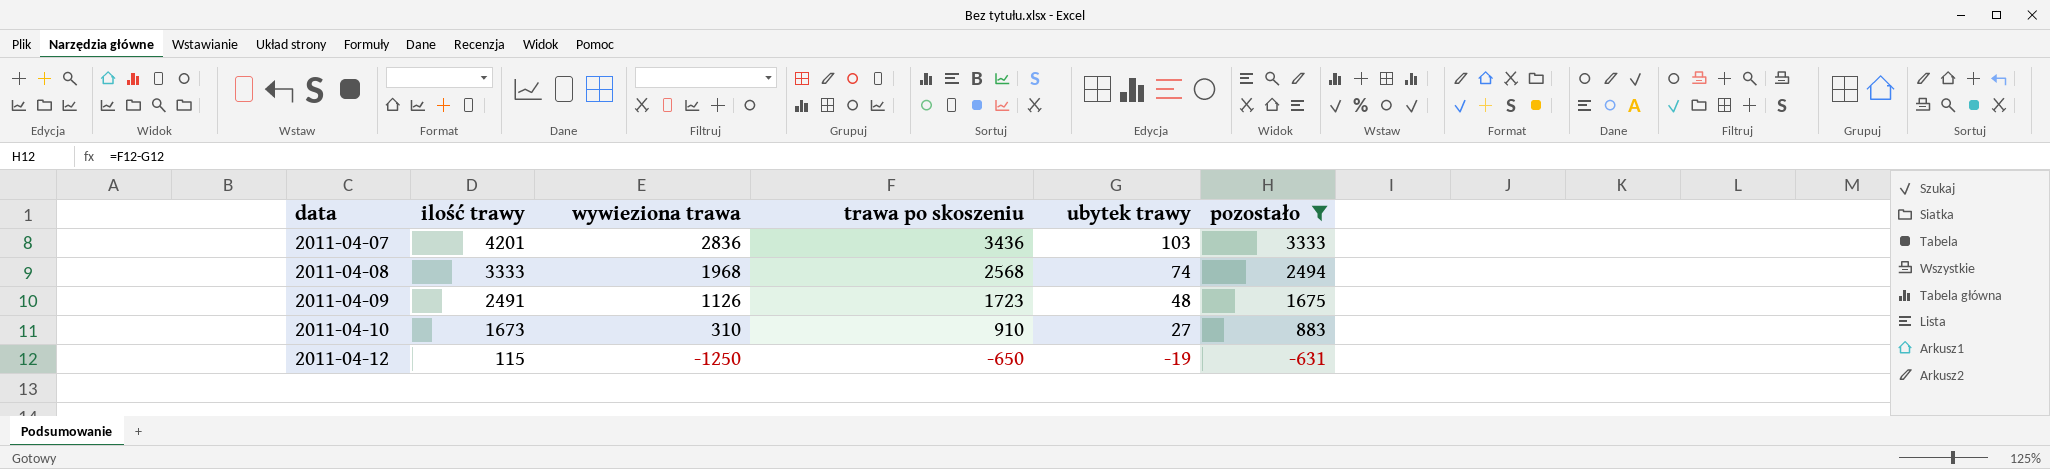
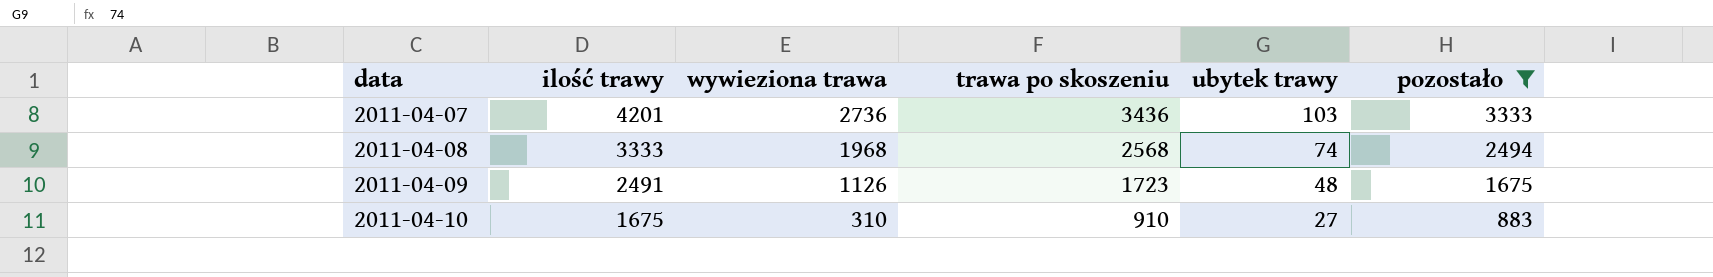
row 2011-04-12: 115 | -1250 | -650 | -19 | -631 -> none
2011-04-07 | wywieziona trawa: 2836 -> 2736
2011-04-10 | ilość trawy: 1673 -> 1675

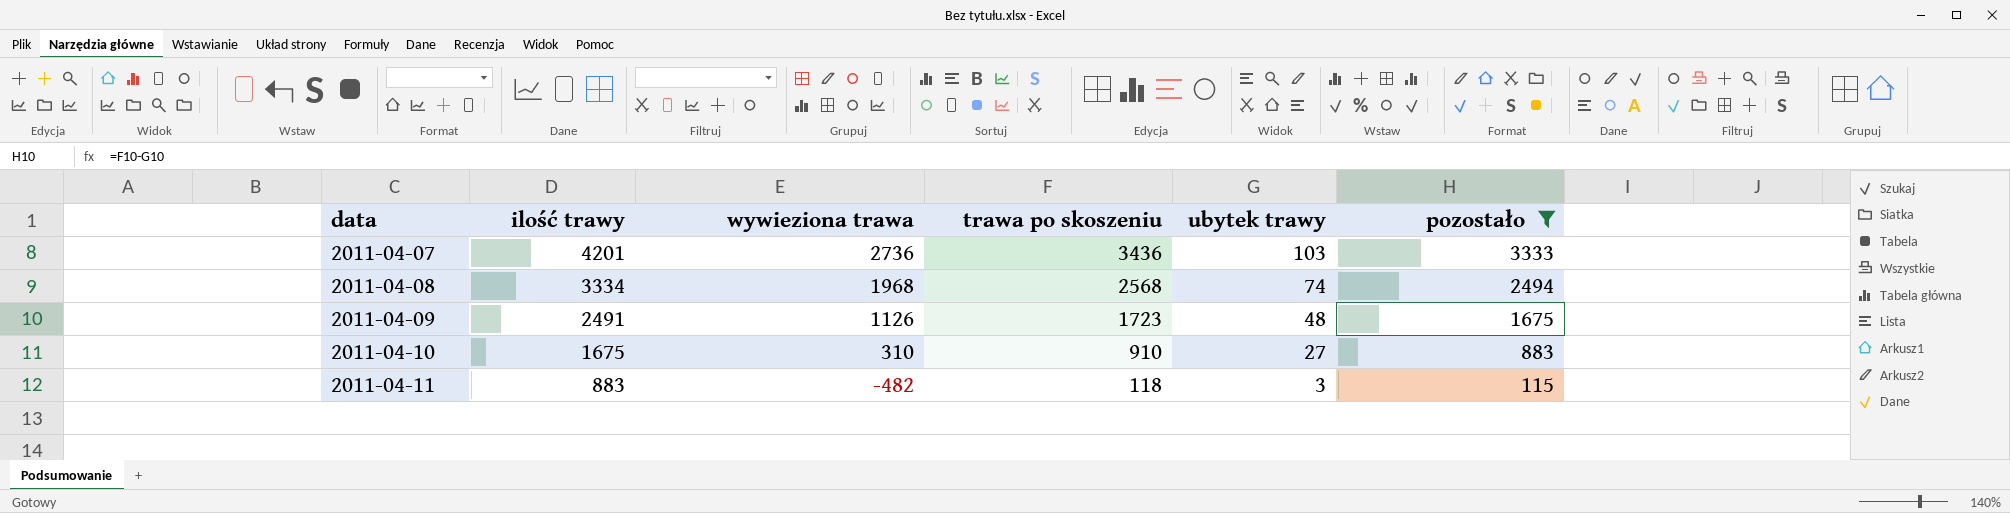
2011-04-08 | ilość trawy: 3333 -> 3334
row 2011-04-11: none -> 883 | -482 | 118 | 3 | 115

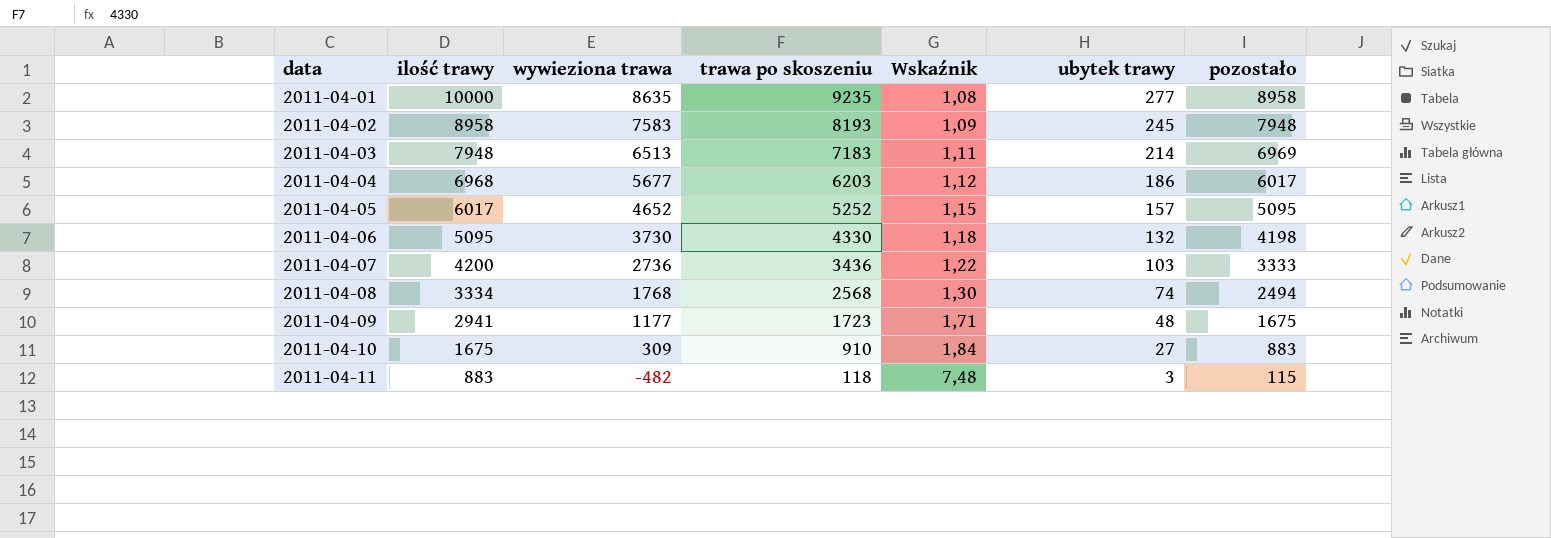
filter: pozostało <= 3333 -> none
column Wskaźnik | formula: none -> [ilość trawy] / [trawa po skoszeniu]
2011-04-07 | ilość trawy: 4201 -> 4200
2011-04-08 | wywieziona trawa: 1968 -> 1768
2011-04-09 | ilość trawy: 2491 -> 2941
2011-04-09 | wywieziona trawa: 1126 -> 1177
2011-04-10 | wywieziona trawa: 310 -> 309

